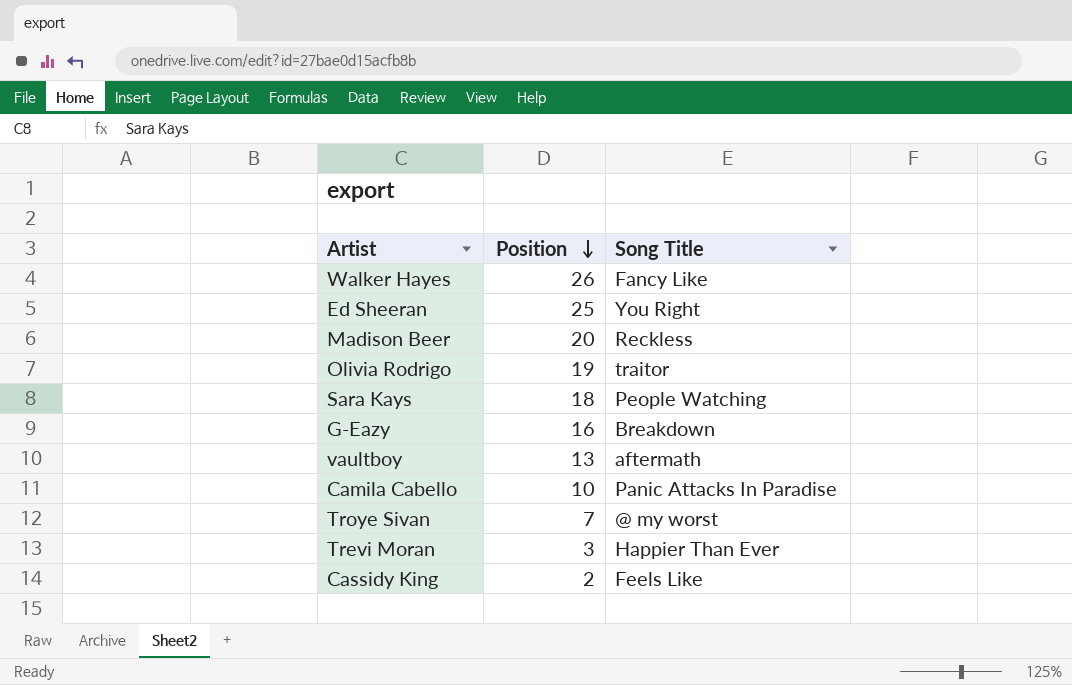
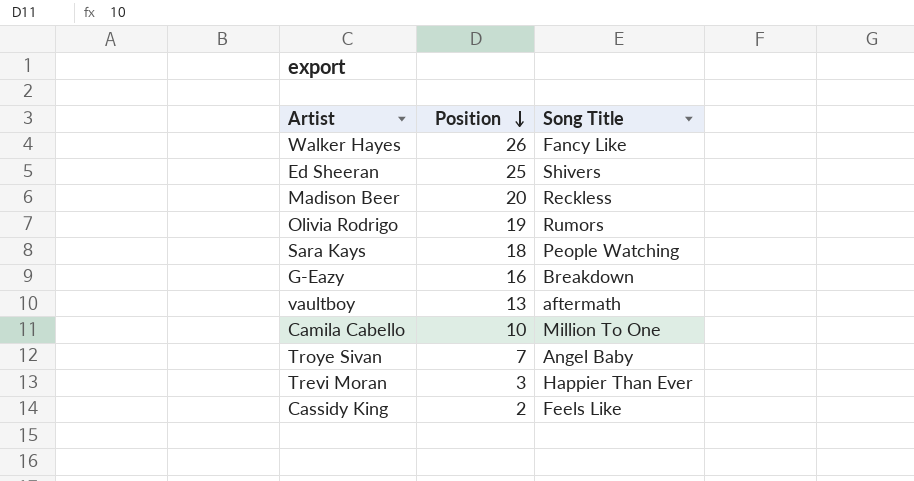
Ed Sheeran | Song Title: You Right -> Shivers
Olivia Rodrigo | Song Title: traitor -> Rumors
Camila Cabello | Song Title: Panic Attacks In Paradise -> Million To One
Troye Sivan | Song Title: @ my worst -> Angel Baby

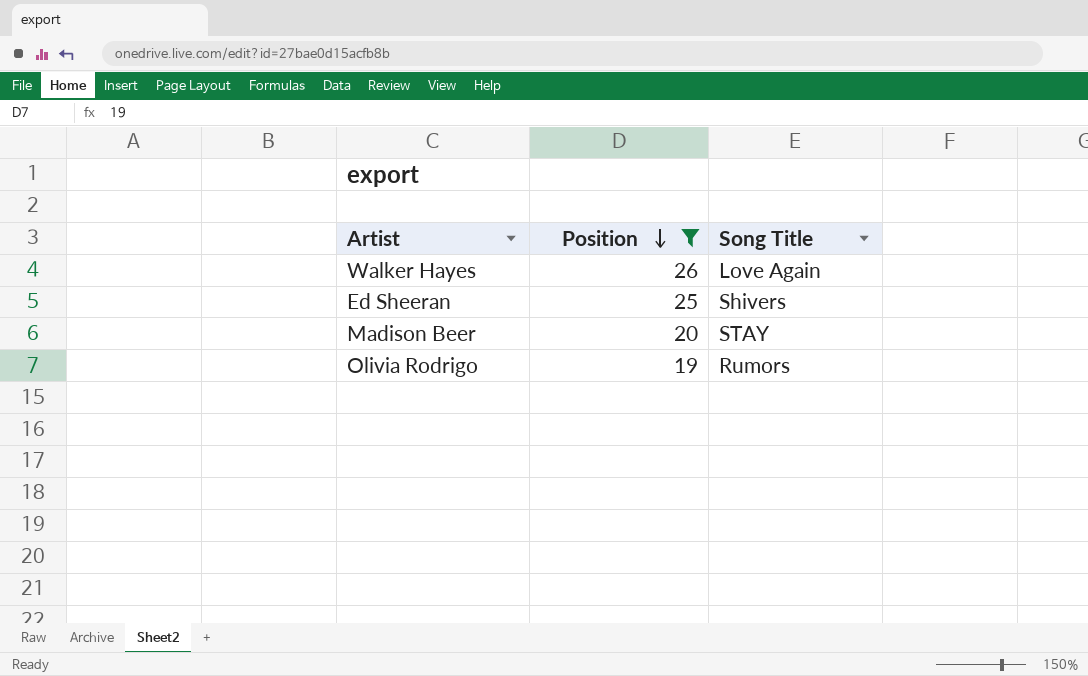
filter: none -> Position >= 19
Walker Hayes | Song Title: Fancy Like -> Love Again
Madison Beer | Song Title: Reckless -> STAY

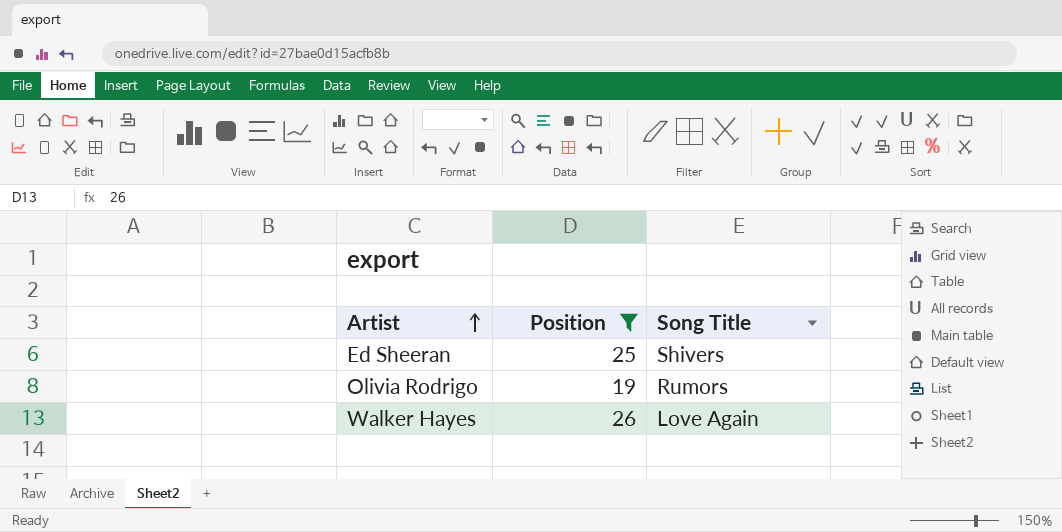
row order: Position descending -> Artist ascending
row Madison Beer: 20 | STAY -> none

